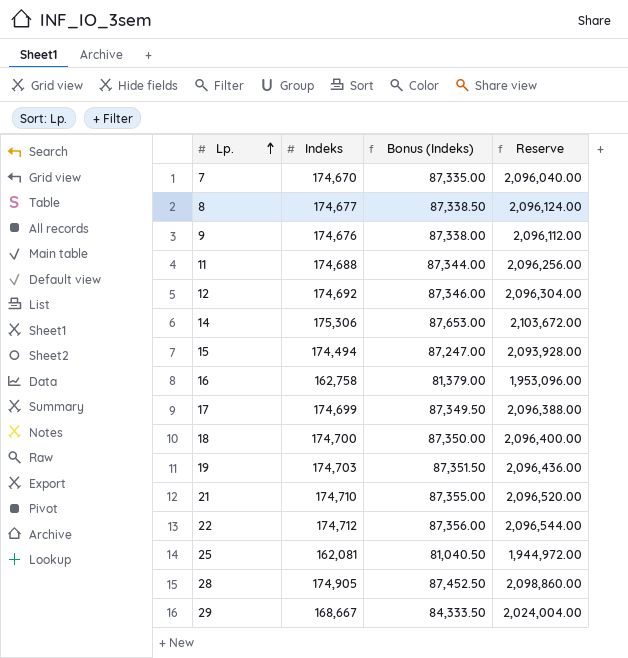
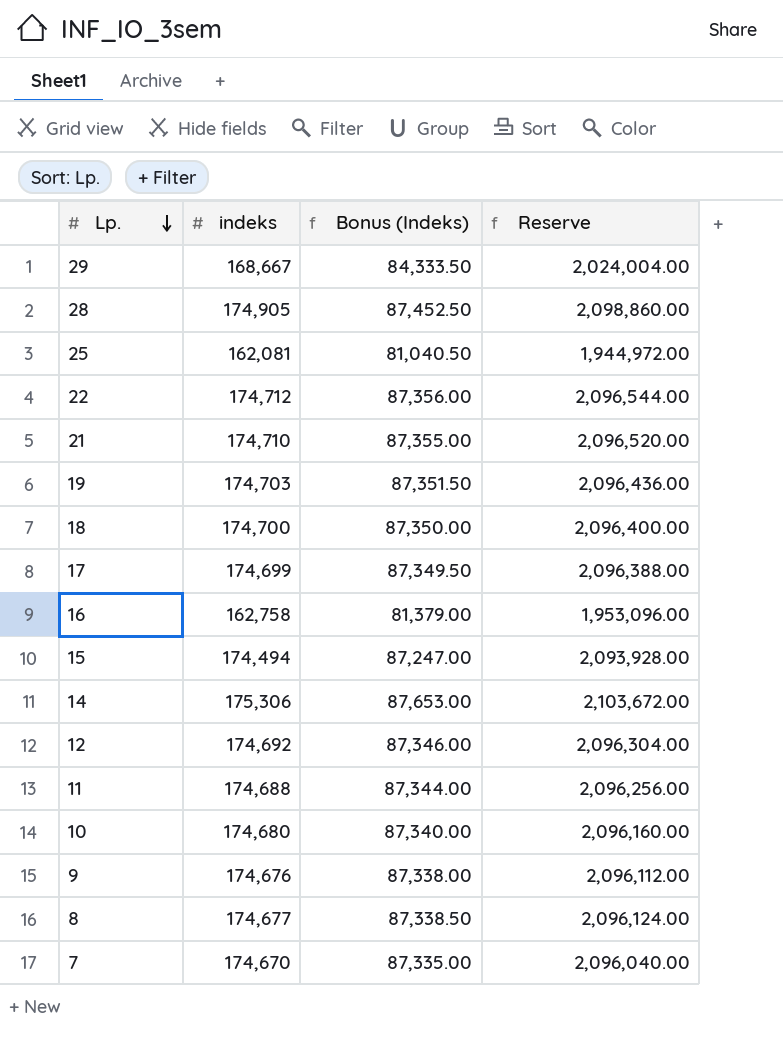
row order: Lp. ascending -> Lp. descending
column name: Indeks -> indeks
row 10: none -> 174,680 | 87,340.00 | 2,096,160.00

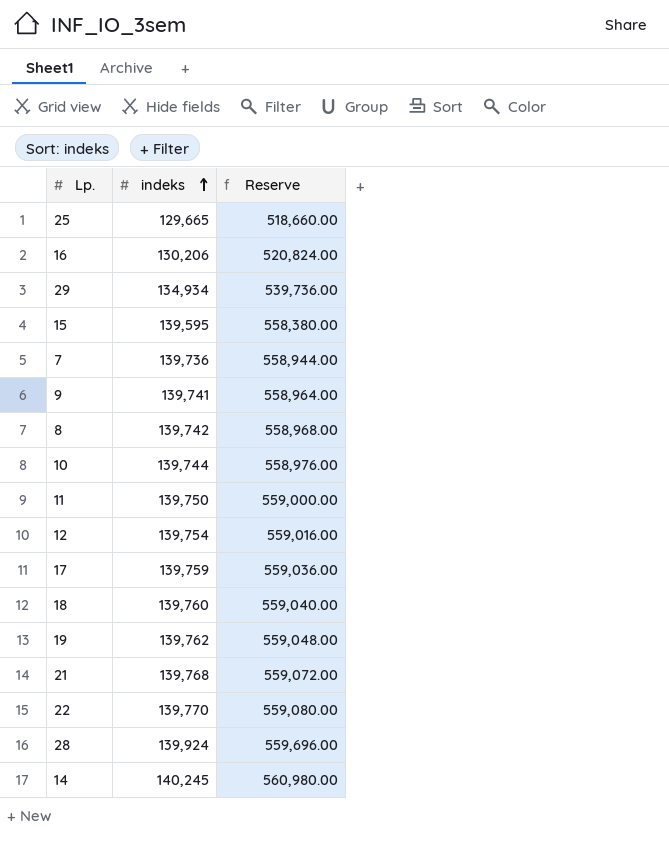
row order: Lp. descending -> indeks ascending
column Bonus (Indeks) | formula: [indeks] * 0.5 -> none
column Reserve | formula: [indeks] * 12 -> [indeks] * 4
25 | indeks: 162,081 -> 129,665
16 | indeks: 162,758 -> 130,206
29 | indeks: 168,667 -> 134,934
15 | indeks: 174,494 -> 139,595
7 | indeks: 174,670 -> 139,736
9 | indeks: 174,676 -> 139,741
8 | indeks: 174,677 -> 139,742
10 | indeks: 174,680 -> 139,744
11 | indeks: 174,688 -> 139,750
12 | indeks: 174,692 -> 139,754
17 | indeks: 174,699 -> 139,759
18 | indeks: 174,700 -> 139,760
19 | indeks: 174,703 -> 139,762
21 | indeks: 174,710 -> 139,768
22 | indeks: 174,712 -> 139,770
28 | indeks: 174,905 -> 139,924
14 | indeks: 175,306 -> 140,245

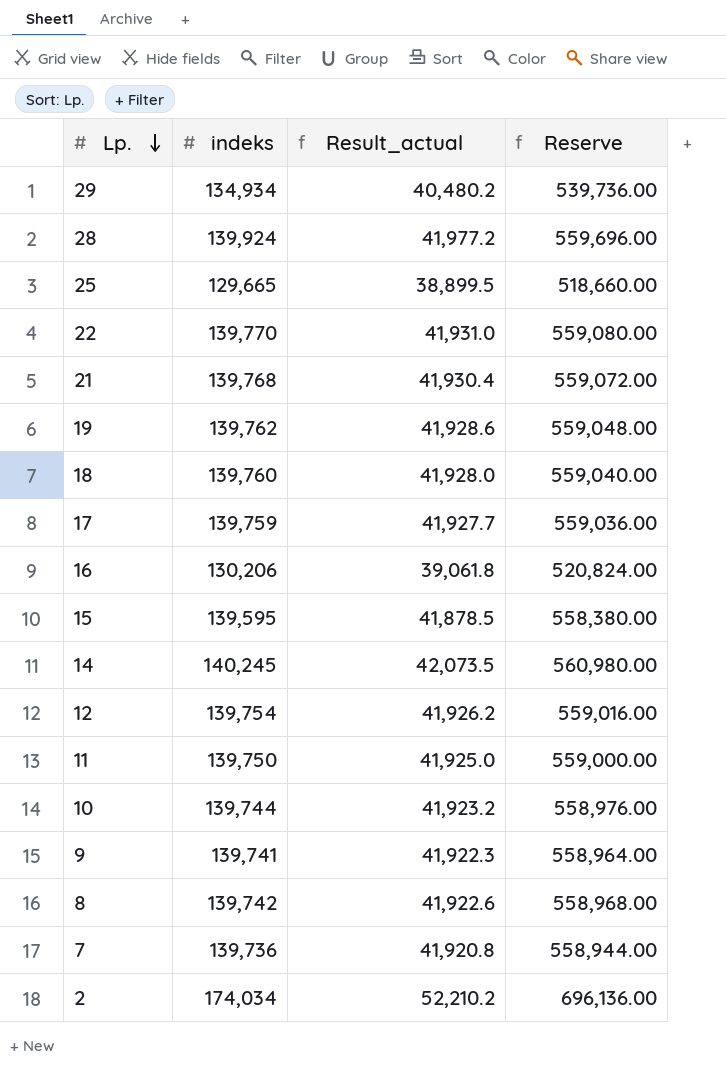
row order: indeks ascending -> Lp. descending
column Result_actual | formula: none -> [indeks] * 0.3
row 2: none -> 174,034 | 52,210.2 | 696,136.00

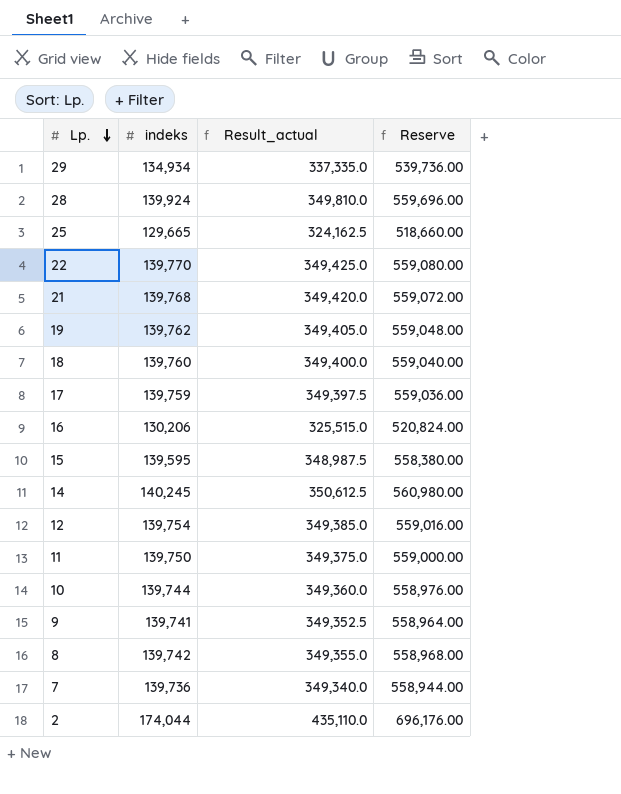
column Result_actual | formula: [indeks] * 0.3 -> [indeks] * 2.5
2 | indeks: 174,034 -> 174,044
2 | Reserve: 696,136.00 -> 696,176.00

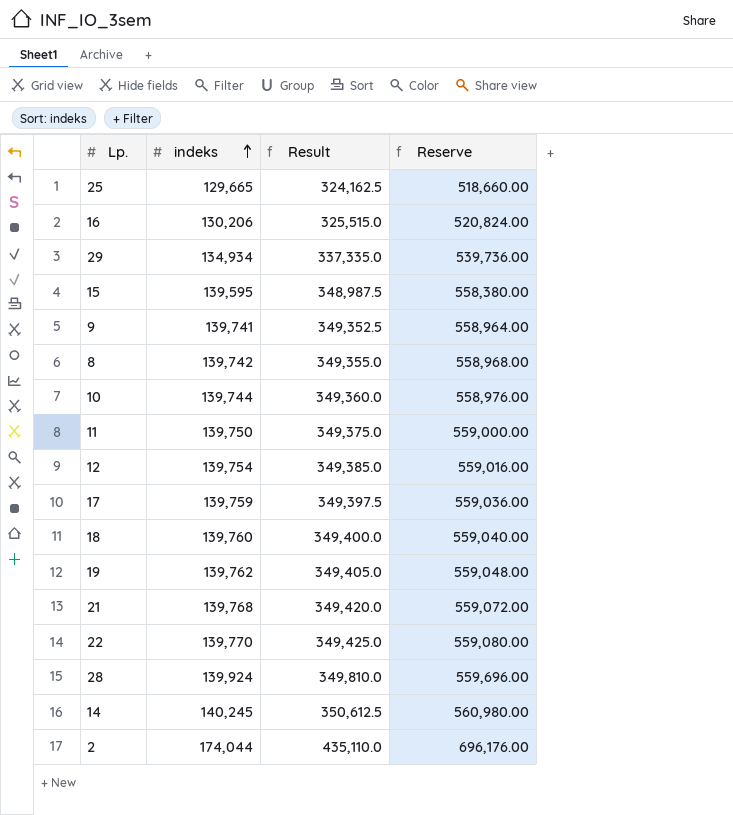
row order: Lp. descending -> indeks ascending
column name: Result_actual -> Result
row 7: 139,736 | 349,340.0 | 558,944.00 -> none

